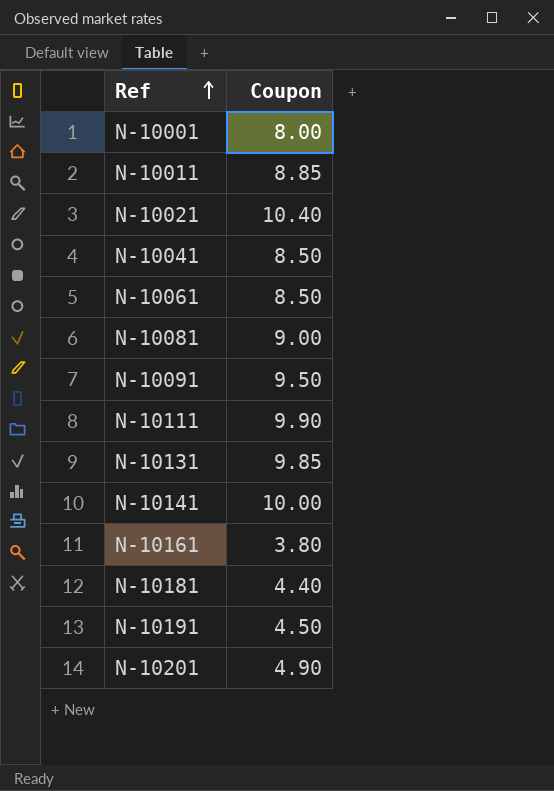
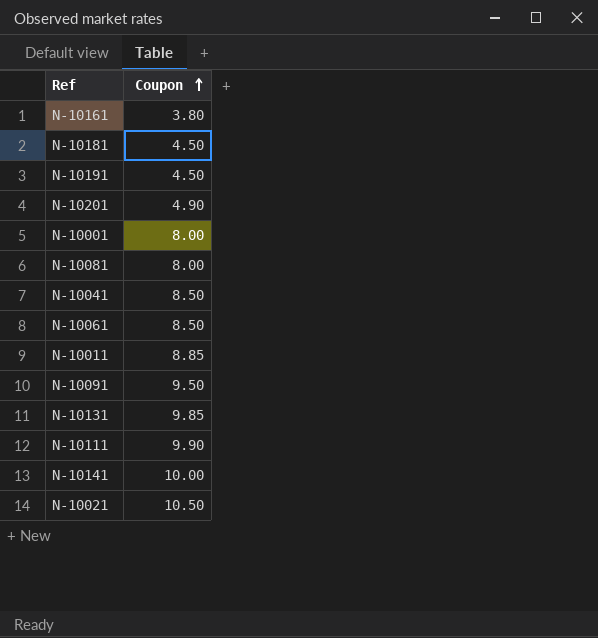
row order: Ref ascending -> Coupon ascending
N-10181 | Coupon: 4.40 -> 4.50
N-10081 | Coupon: 9.00 -> 8.00
N-10021 | Coupon: 10.40 -> 10.50

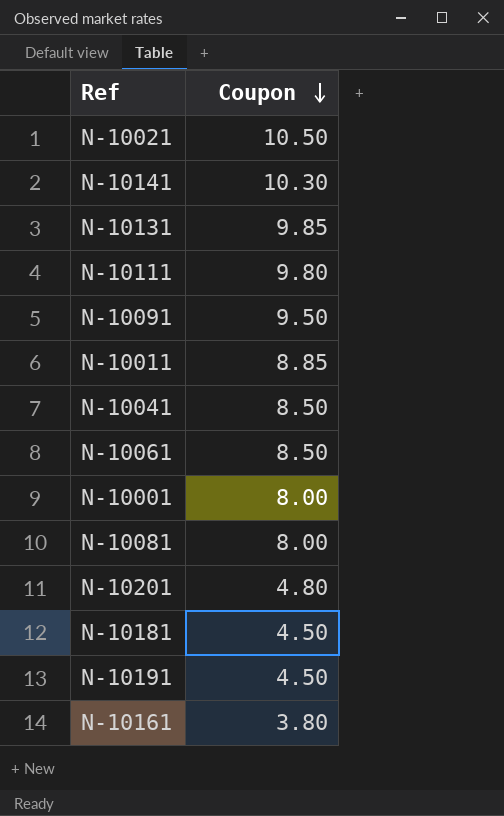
row order: Coupon ascending -> Coupon descending
N-10141 | Coupon: 10.00 -> 10.30
N-10111 | Coupon: 9.90 -> 9.80
N-10201 | Coupon: 4.90 -> 4.80

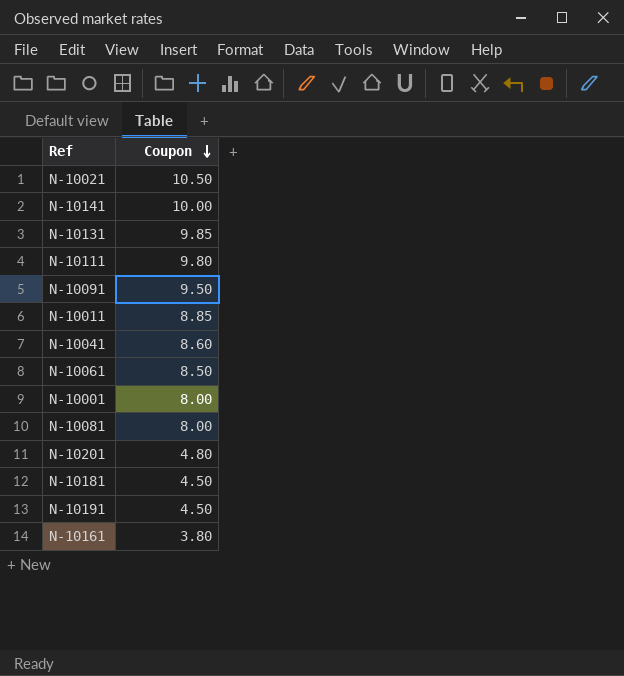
N-10141 | Coupon: 10.30 -> 10.00
N-10041 | Coupon: 8.50 -> 8.60

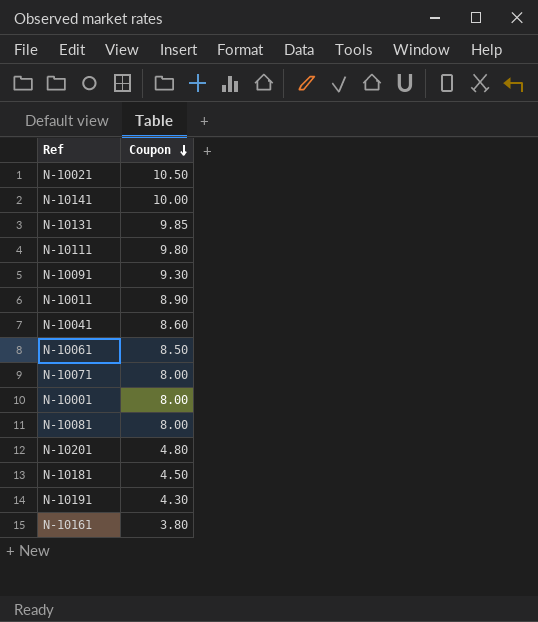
N-10091 | Coupon: 9.50 -> 9.30
N-10011 | Coupon: 8.85 -> 8.90
row N-10071: none -> 8.00
N-10191 | Coupon: 4.50 -> 4.30

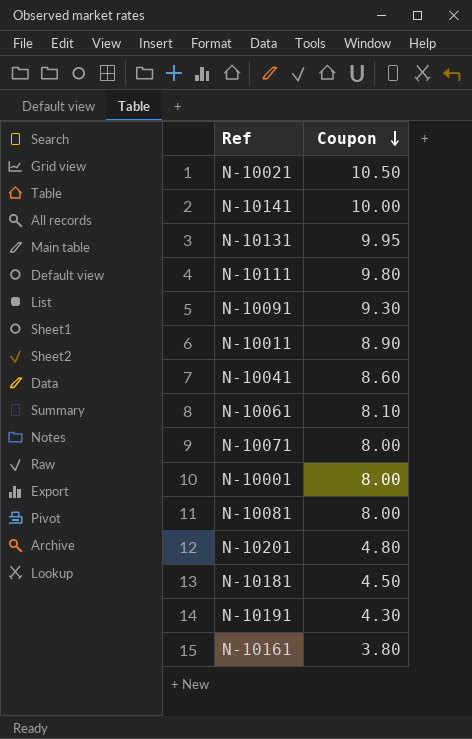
N-10131 | Coupon: 9.85 -> 9.95
N-10061 | Coupon: 8.50 -> 8.10

